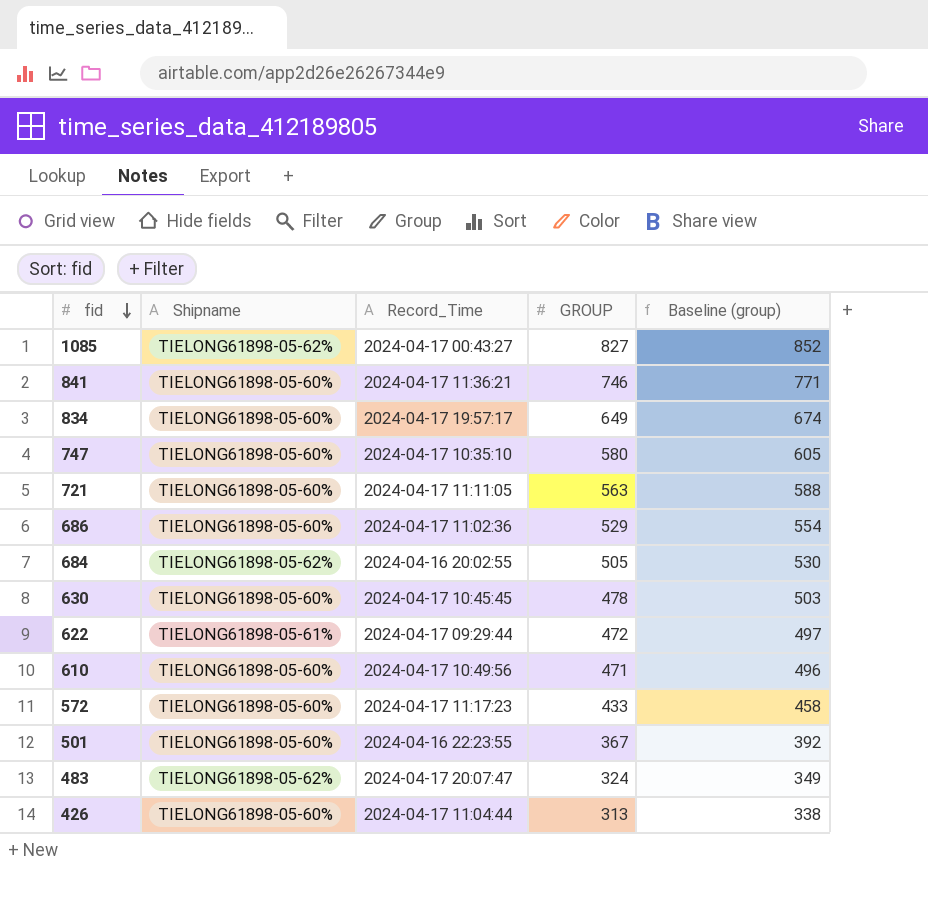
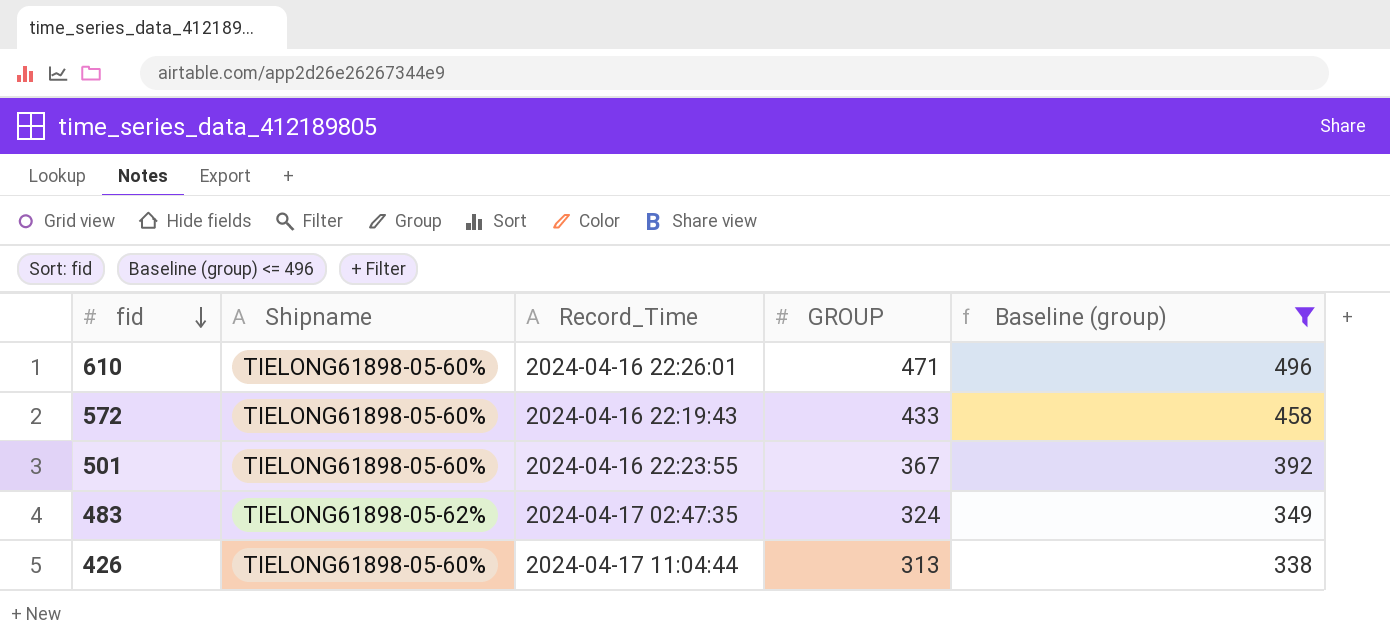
filter: none -> Baseline (group) <= 496
610 | Record_Time: 2024-04-17 10:49:56 -> 2024-04-16 22:26:01
572 | Record_Time: 2024-04-17 11:17:23 -> 2024-04-16 22:19:43
483 | Record_Time: 2024-04-17 20:07:47 -> 2024-04-17 02:47:35

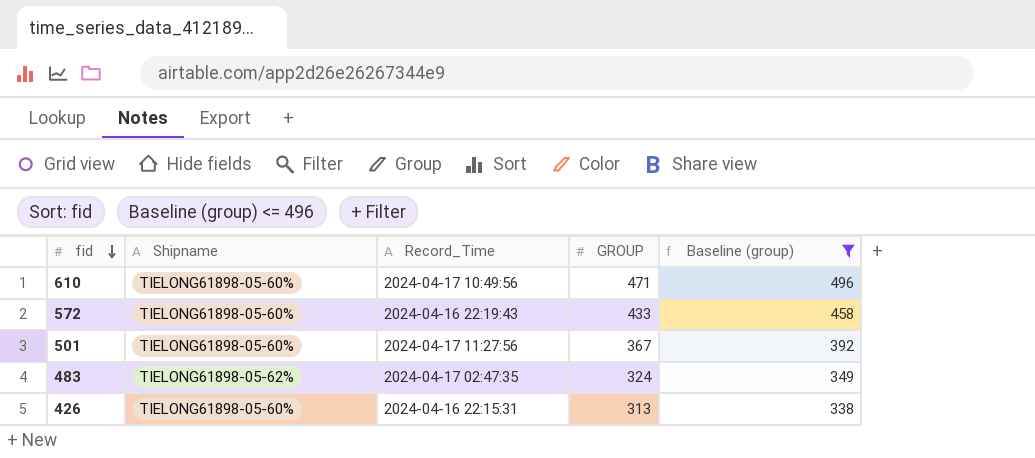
610 | Record_Time: 2024-04-16 22:26:01 -> 2024-04-17 10:49:56
501 | Record_Time: 2024-04-16 22:23:55 -> 2024-04-17 11:27:56
426 | Record_Time: 2024-04-17 11:04:44 -> 2024-04-16 22:15:31

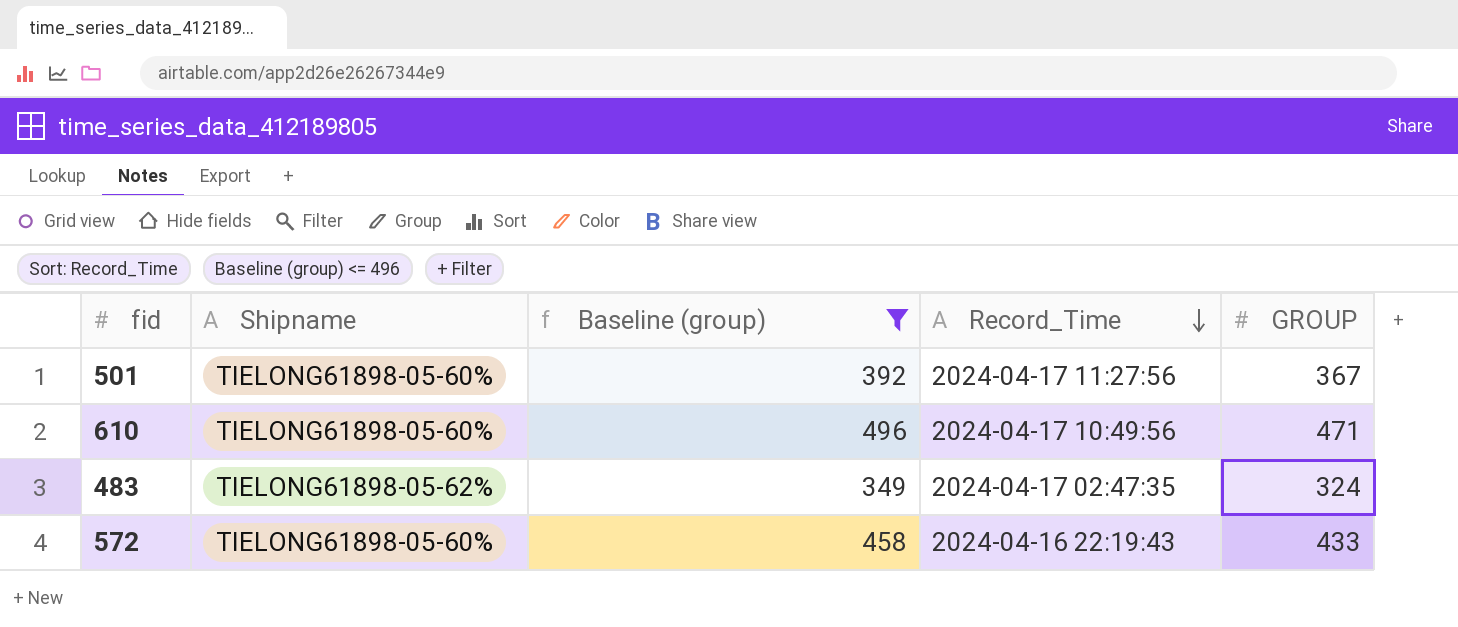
row order: fid descending -> Record_Time descending
column Baseline (group) | position: 5 -> 3
row 426: TIELONG61898-05-60% | 2024-04-16 22:15:31 | 313 | 338 -> none

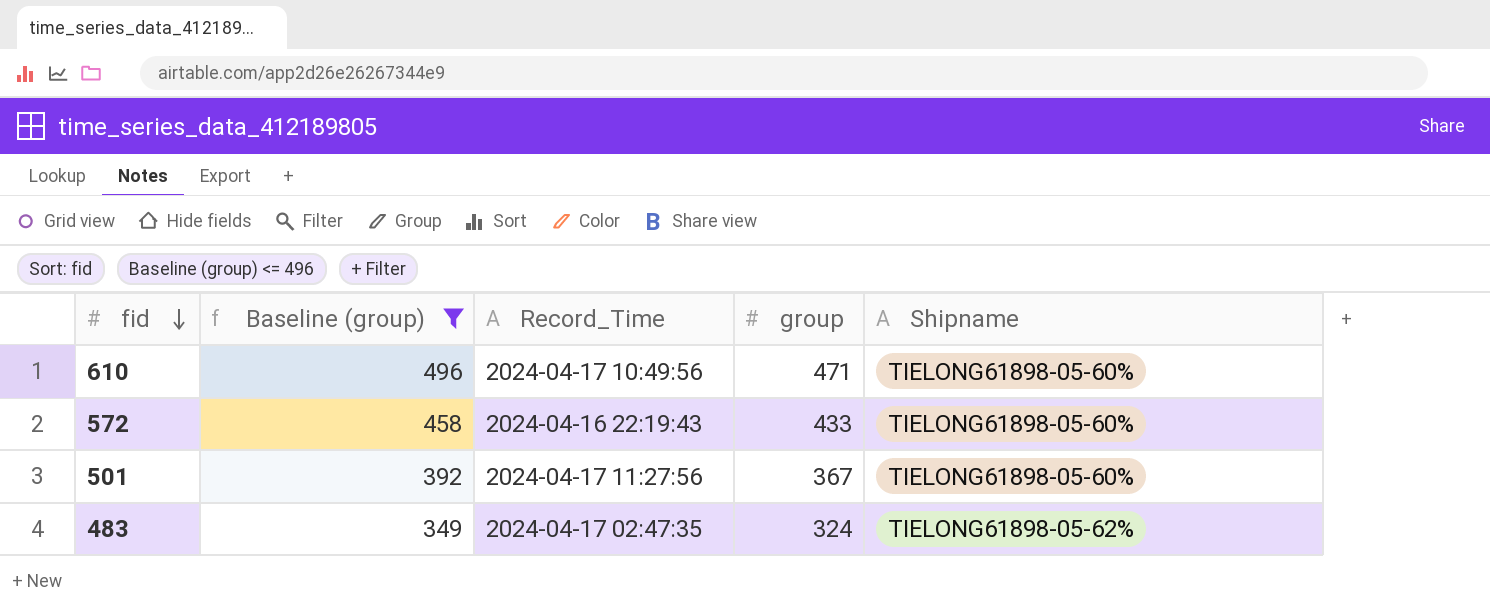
row order: Record_Time descending -> fid descending
column name: GROUP -> group
column Shipname | position: 2 -> 5

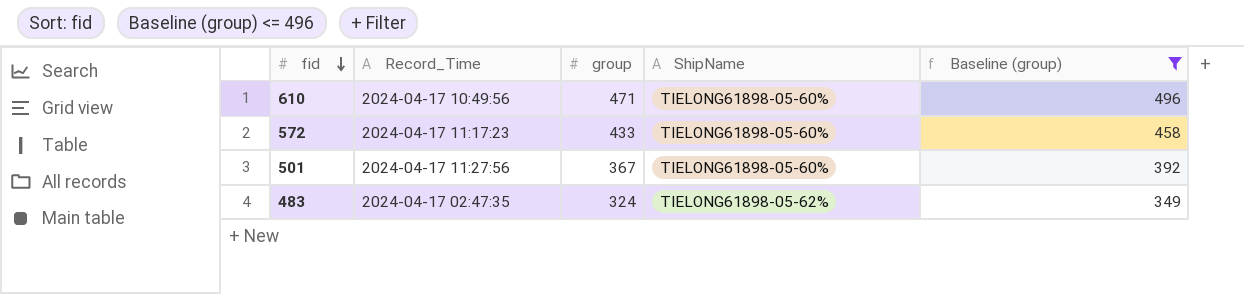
column name: Shipname -> ShipName
column Baseline (group) | position: 2 -> 5
572 | Record_Time: 2024-04-16 22:19:43 -> 2024-04-17 11:17:23

